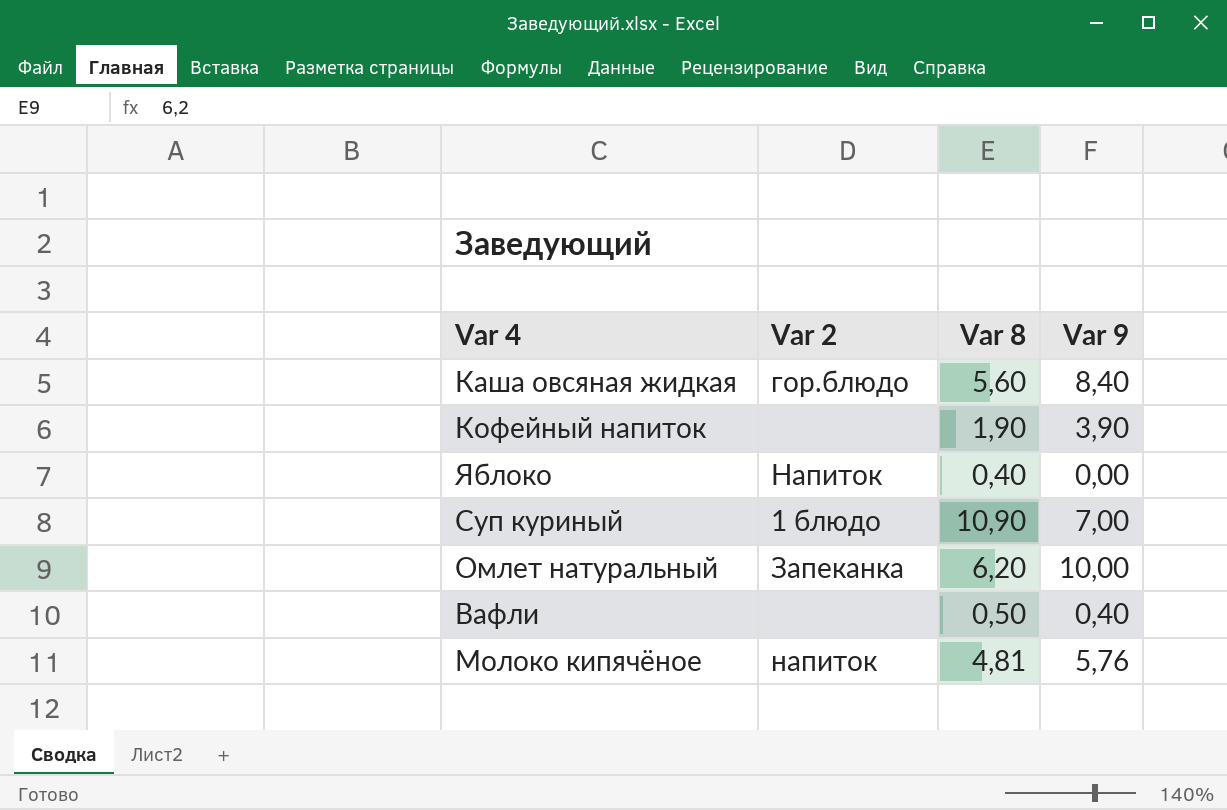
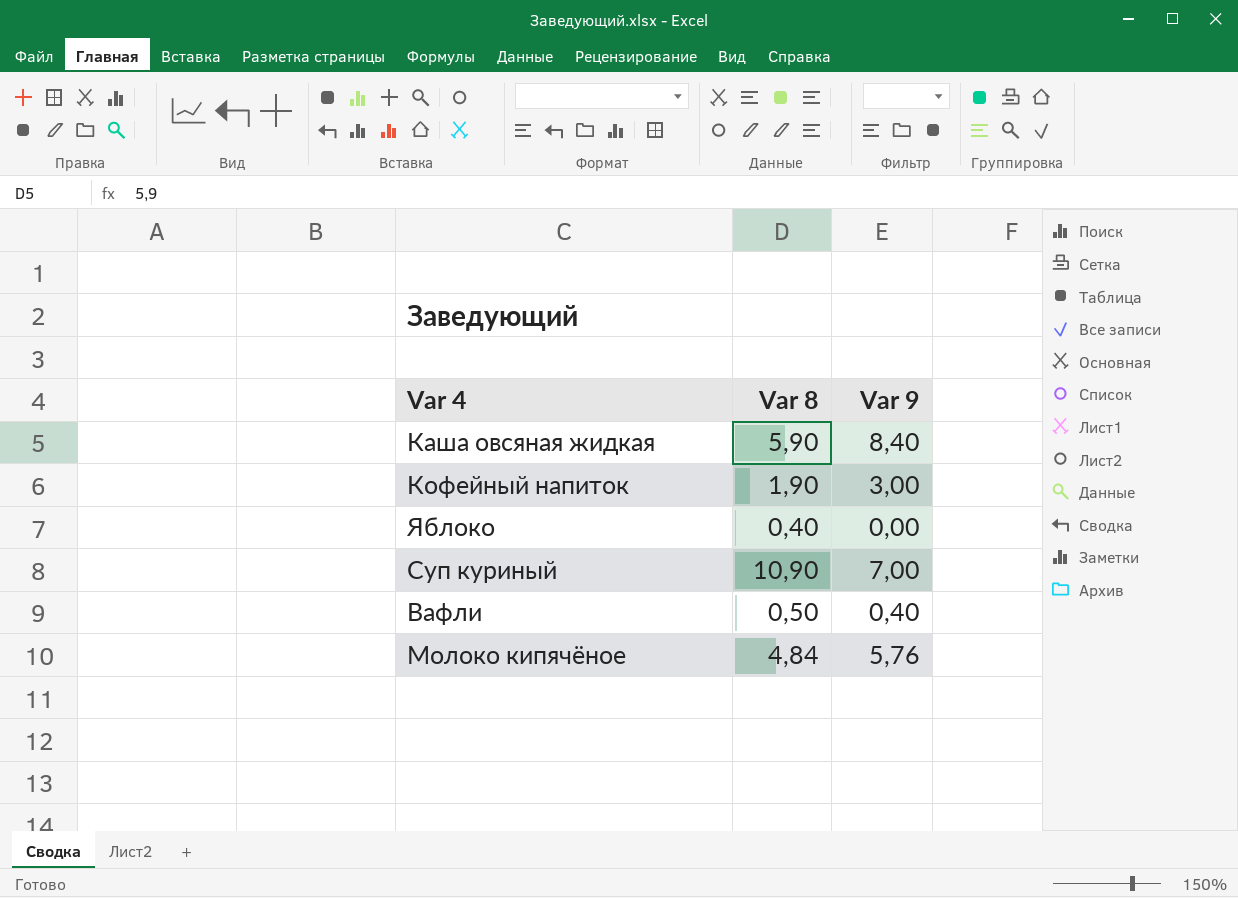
column Var 2 | position: 2 -> none
row Омлет натуральный: Запеканка | 6,20 | 10,00 -> none
Каша овсяная жидкая | Var 8: 5,60 -> 5,90
Кофейный напиток | Var 9: 3,90 -> 3,00
Молоко кипячёное | Var 8: 4,81 -> 4,84

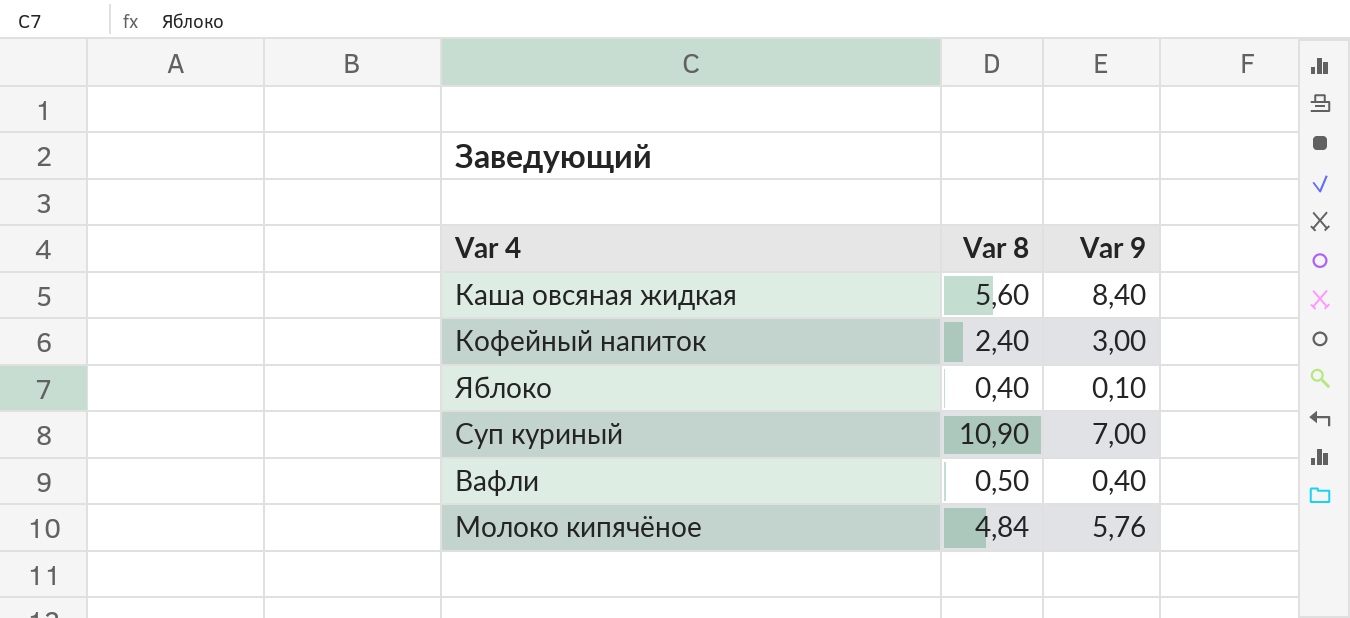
Каша овсяная жидкая | Var 8: 5,90 -> 5,60
Кофейный напиток | Var 8: 1,90 -> 2,40
Яблоко | Var 9: 0,00 -> 0,10

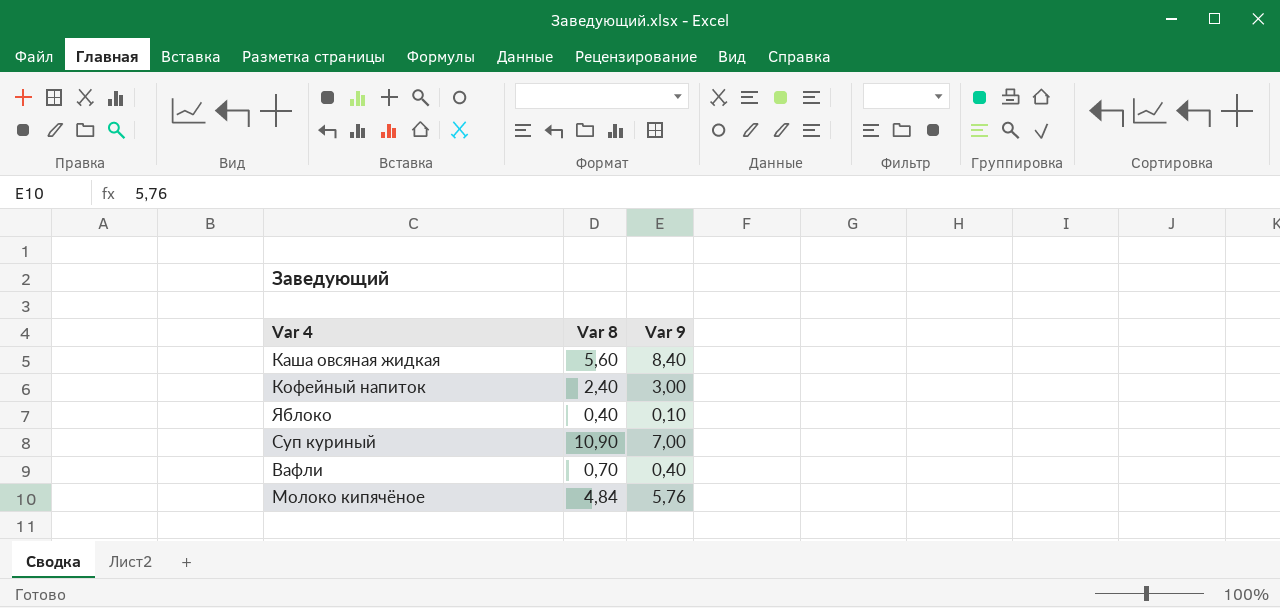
Вафли | Var 8: 0,50 -> 0,70

